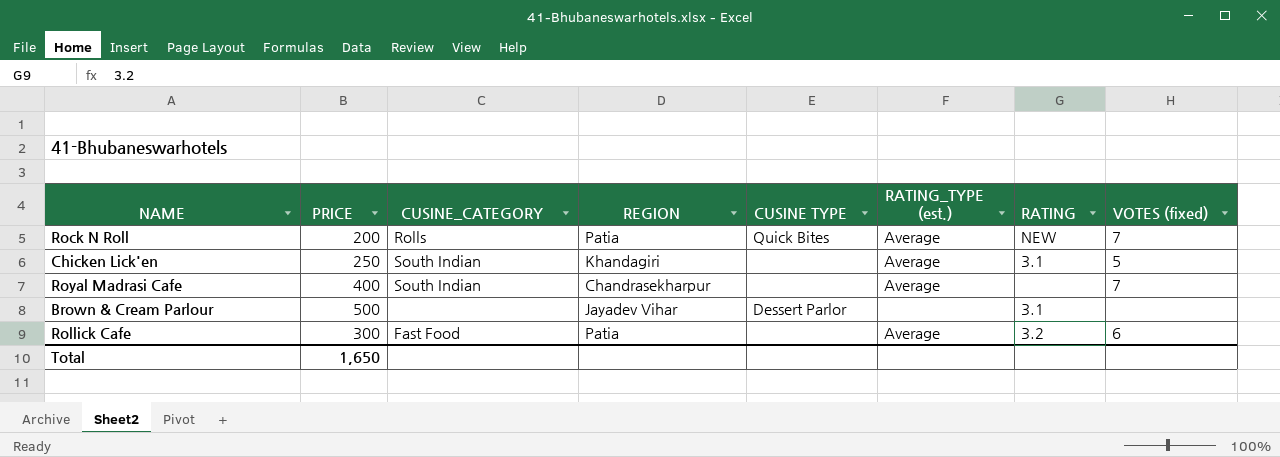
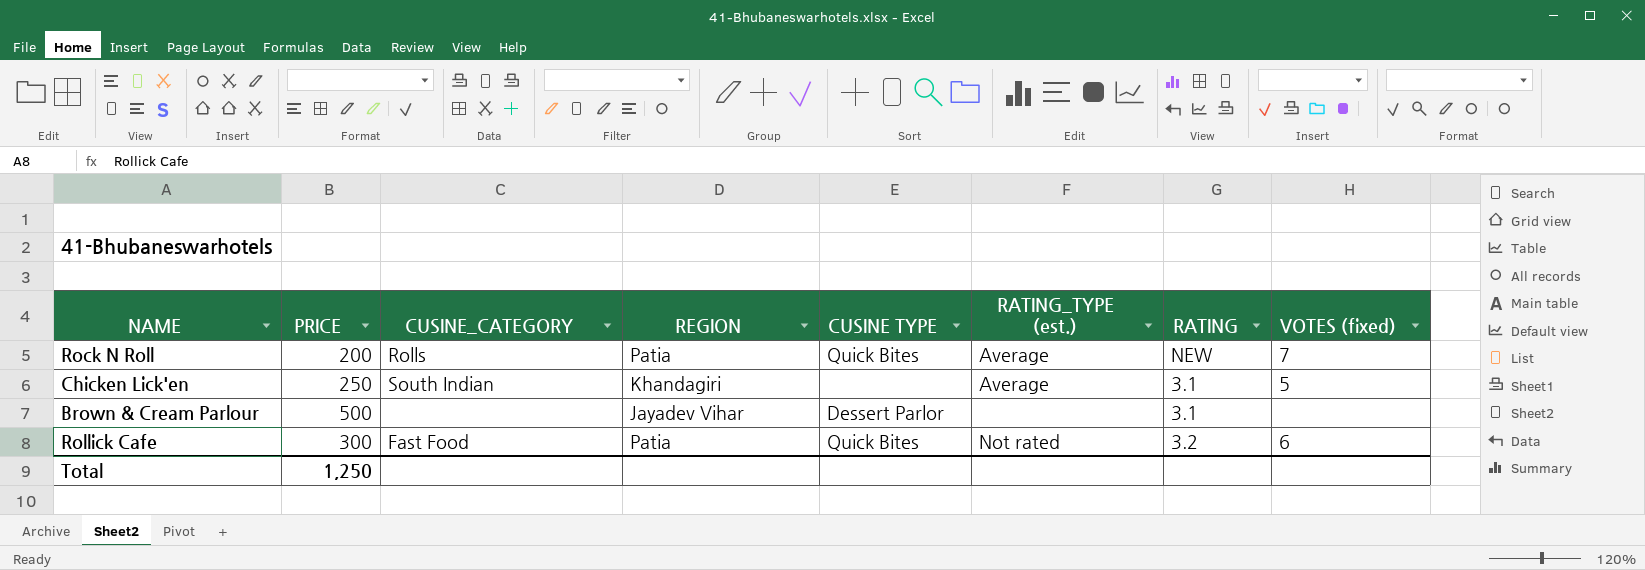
row Royal Madrasi Cafe: 400 | South Indian | Chandrasekharpur | none | Average | none | 7 -> none
Rollick Cafe | CUSINE TYPE: none -> Quick Bites
Rollick Cafe | RATING_TYPE (est.): Average -> Not rated
Total | PRICE: 1,650 -> 1,250

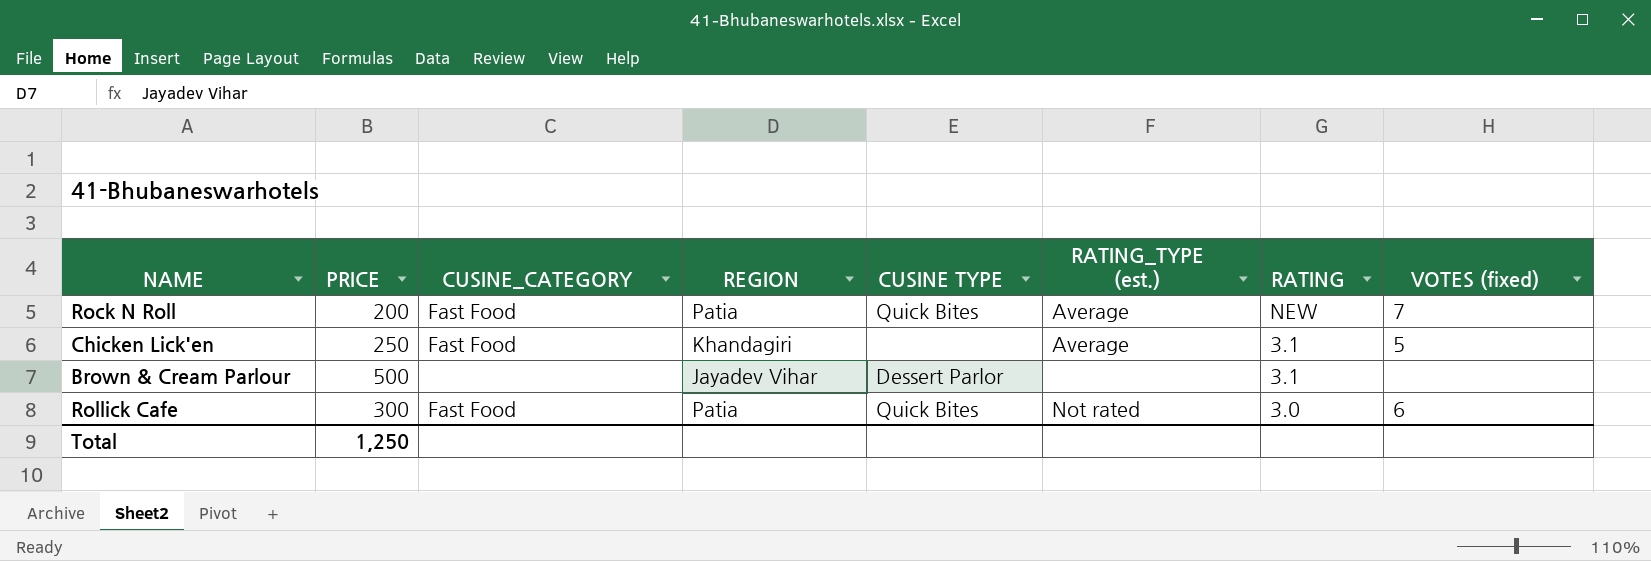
Rock N Roll | CUSINE_CATEGORY: Rolls -> Fast Food
Chicken Lick'en | CUSINE_CATEGORY: South Indian -> Fast Food
Rollick Cafe | RATING: 3.2 -> 3.0

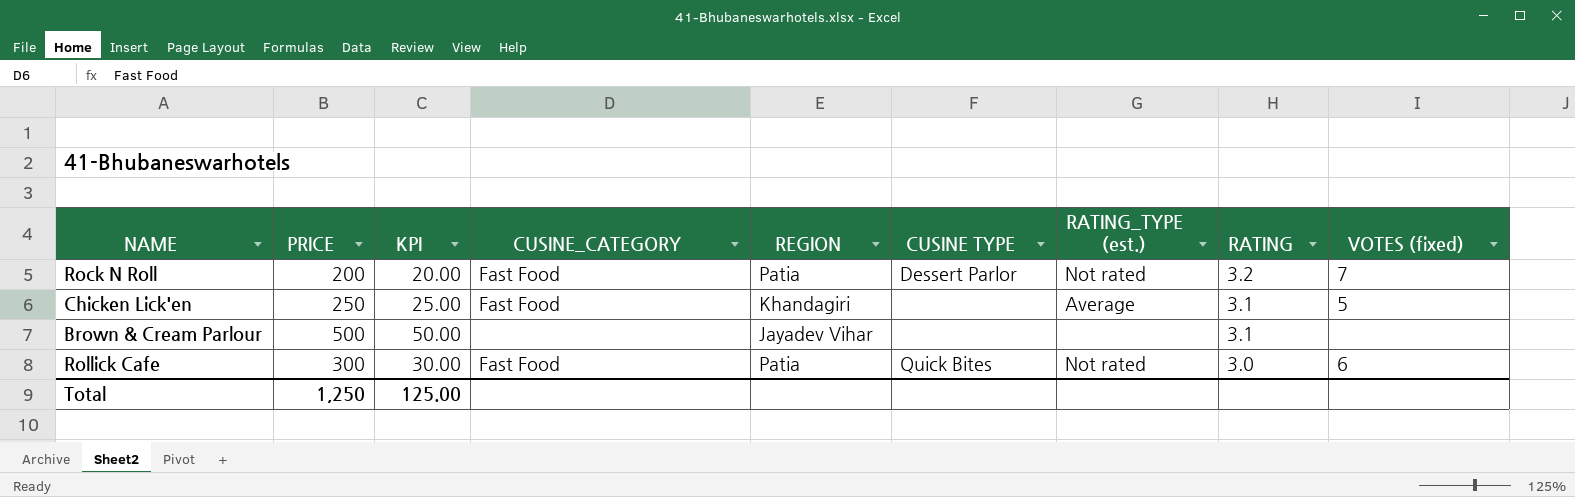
column KPI | formula: none -> [PRICE] * 0.1
Rock N Roll | CUSINE TYPE: Quick Bites -> Dessert Parlor
Rock N Roll | RATING_TYPE (est.): Average -> Not rated
Rock N Roll | RATING: NEW -> 3.2
Brown & Cream Parlour | CUSINE TYPE: Dessert Parlor -> none

